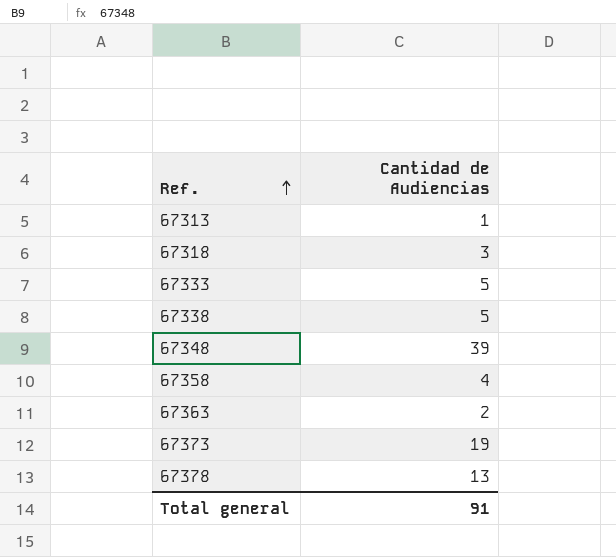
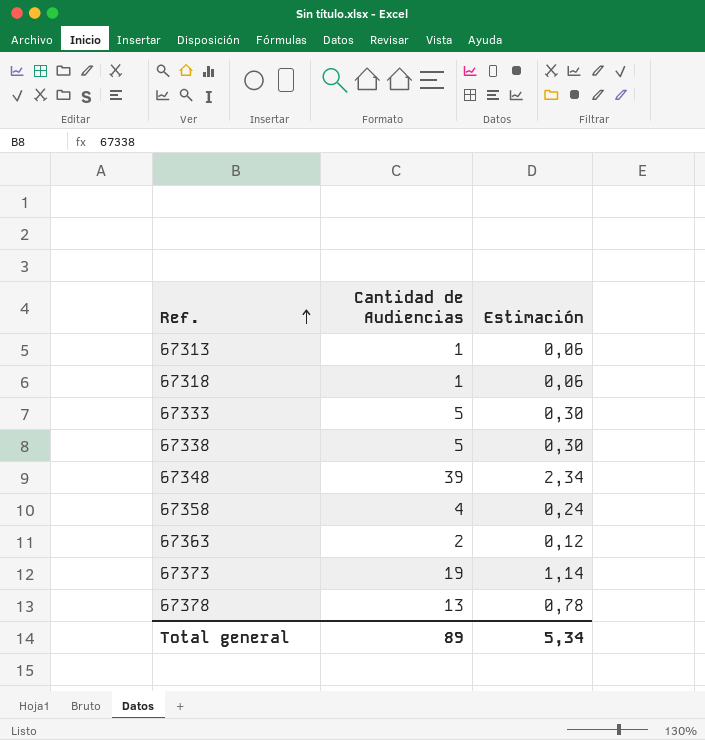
column Estimación | formula: none -> [Cantidad de Audiencias] * 0,06
67318 | Cantidad de Audiencias: 3 -> 1
Total general | Cantidad de Audiencias: 91 -> 89

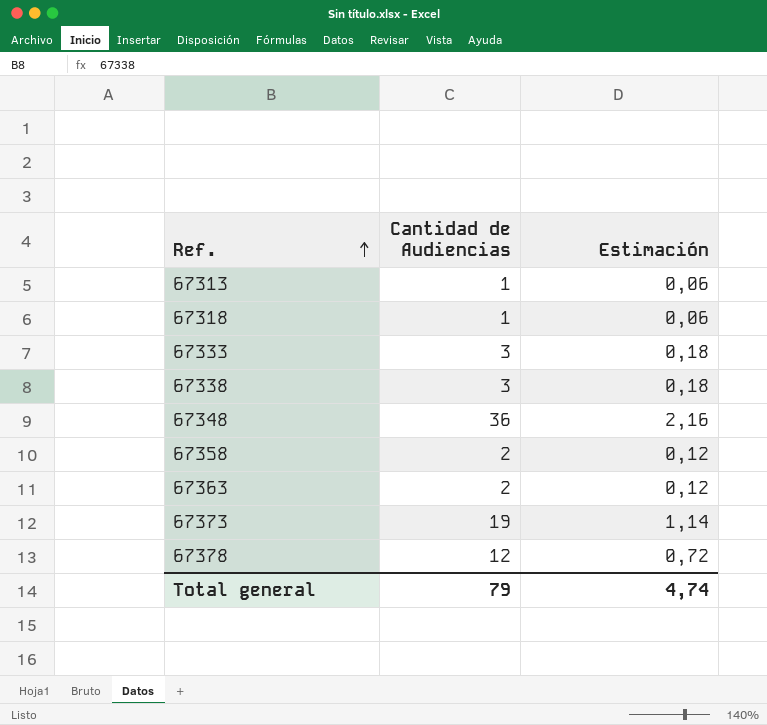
67333 | Cantidad de Audiencias: 5 -> 3
67333 | Estimación: 0,30 -> 0,18
67338 | Cantidad de Audiencias: 5 -> 3
67338 | Estimación: 0,30 -> 0,18
67348 | Cantidad de Audiencias: 39 -> 36
67348 | Estimación: 2,34 -> 2,16
67358 | Cantidad de Audiencias: 4 -> 2
67358 | Estimación: 0,24 -> 0,12
67378 | Cantidad de Audiencias: 13 -> 12
67378 | Estimación: 0,78 -> 0,72
Total general | Cantidad de Audiencias: 89 -> 79
Total general | Estimación: 5,34 -> 4,74

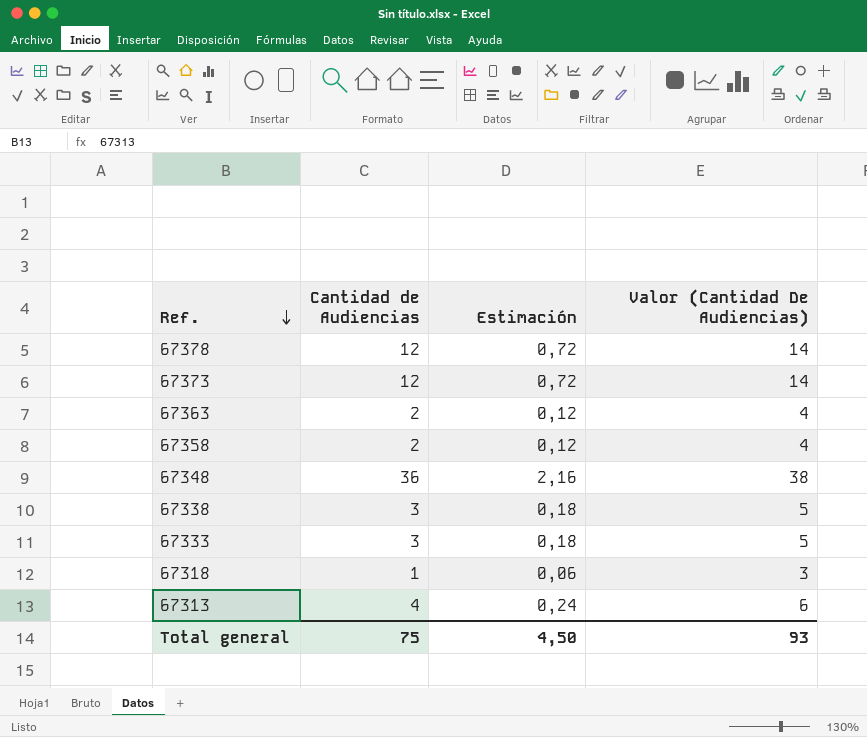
row order: Ref. ascending -> Ref. descending
column Valor (Cantidad De Audiencias) | formula: none -> [Cantidad de Audiencias] + 2
67373 | Cantidad de Audiencias: 19 -> 12
67373 | Estimación: 1,14 -> 0,72
67313 | Cantidad de Audiencias: 1 -> 4
67313 | Estimación: 0,06 -> 0,24
Total general | Cantidad de Audiencias: 79 -> 75
Total general | Estimación: 4,74 -> 4,50

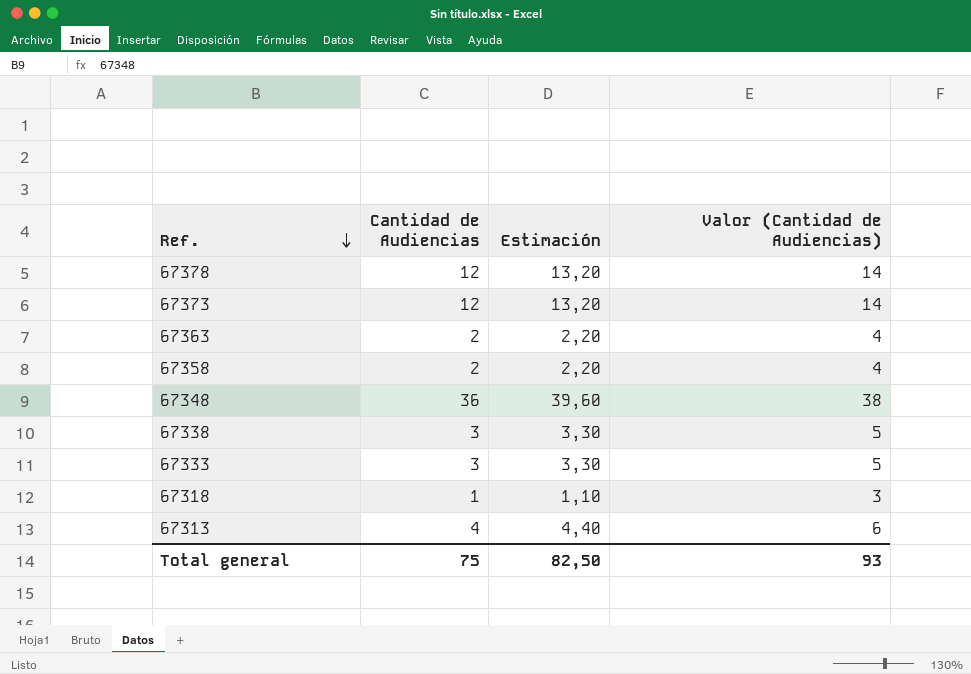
column Estimación | formula: [Cantidad de Audiencias] * 0,06 -> [Cantidad de Audiencias] * 1,1
column name: Valor (Cantidad De Audiencias) -> Valor (Cantidad de Audiencias)
Total general | Estimación: 4,50 -> 82,50

